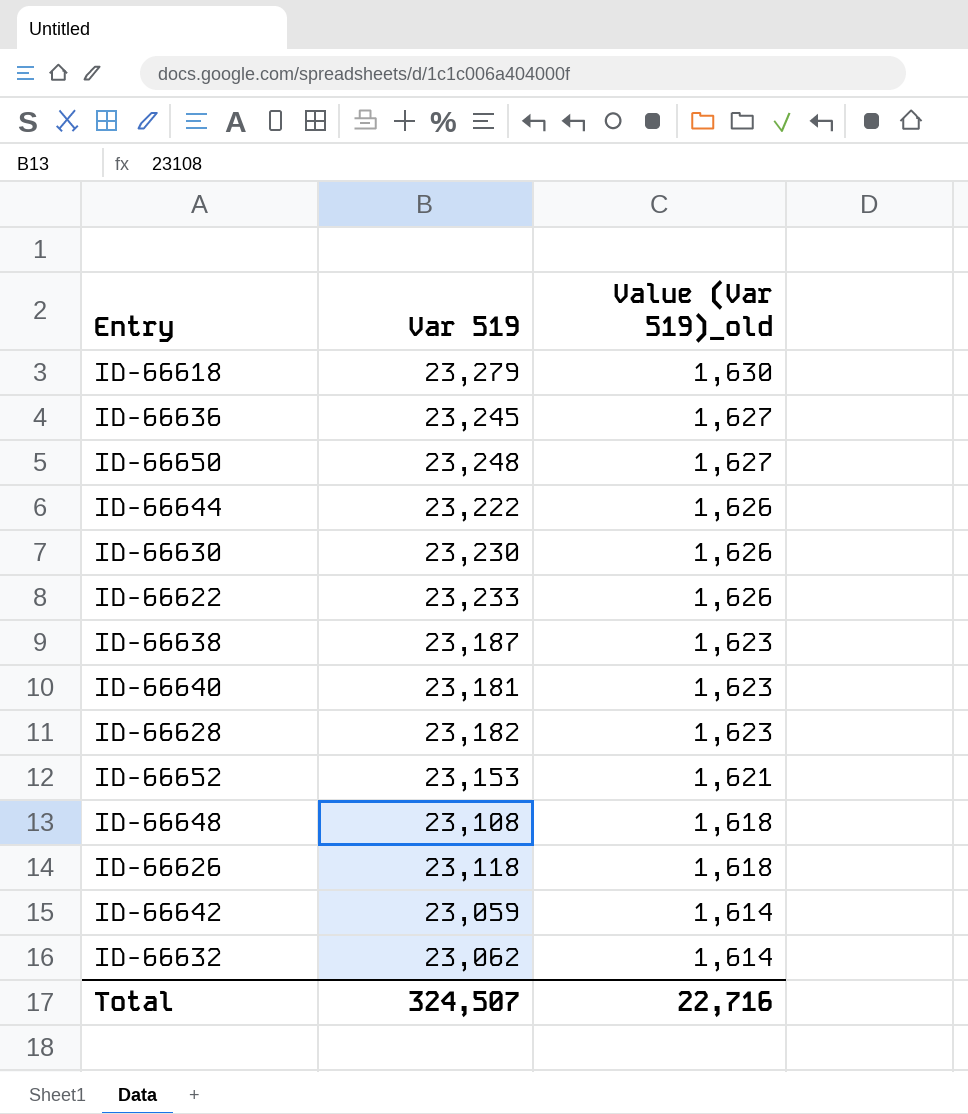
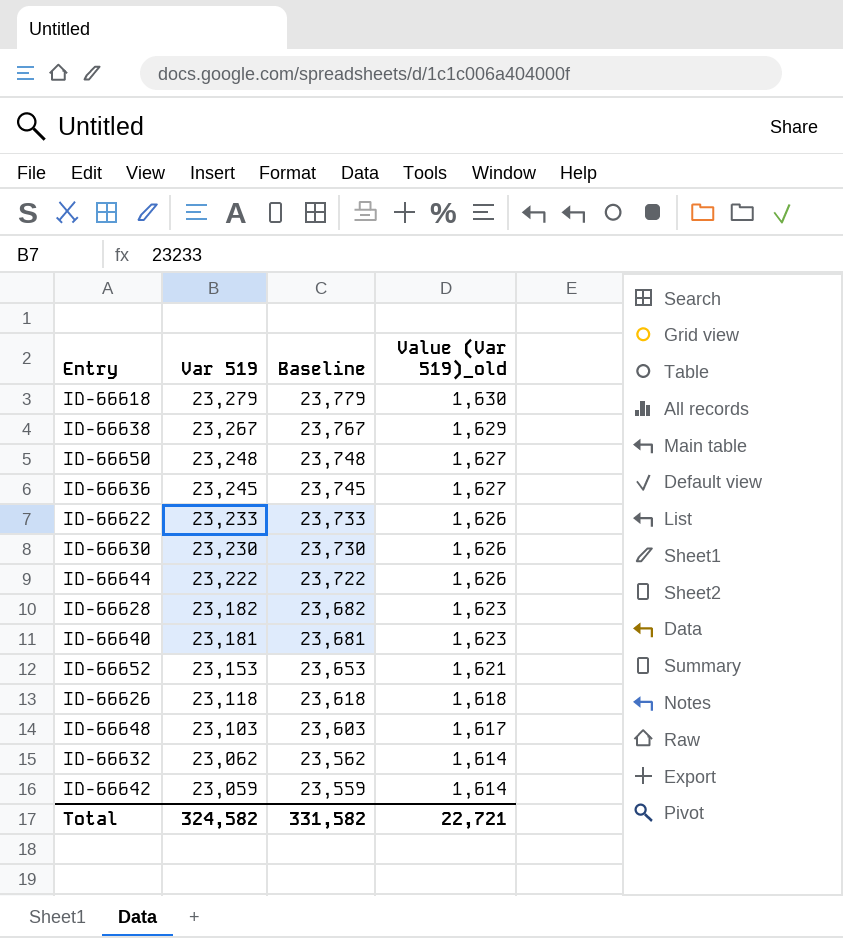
row order: Value (Var 519)_old descending -> Var 519 descending
column Baseline | formula: none -> [Var 519] + 500
ID-66638 | Var 519: 23,187 -> 23,267
ID-66638 | Value (Var 519)_old: 1,623 -> 1,629
ID-66648 | Var 519: 23,108 -> 23,103
ID-66648 | Value (Var 519)_old: 1,618 -> 1,617
Total | Var 519: 324,507 -> 324,582
Total | Value (Var 519)_old: 22,716 -> 22,721

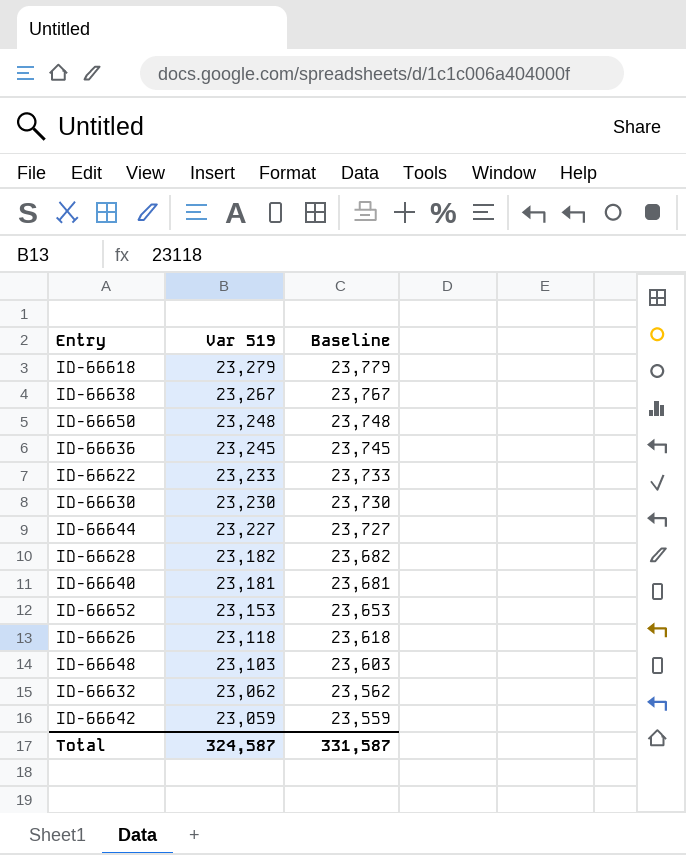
column Value (Var 519)_old | formula: [Var 519] * 0.07 -> none
ID-66644 | Var 519: 23,222 -> 23,227
ID-66644 | Baseline: 23,722 -> 23,727
Total | Var 519: 324,582 -> 324,587
Total | Baseline: 331,582 -> 331,587

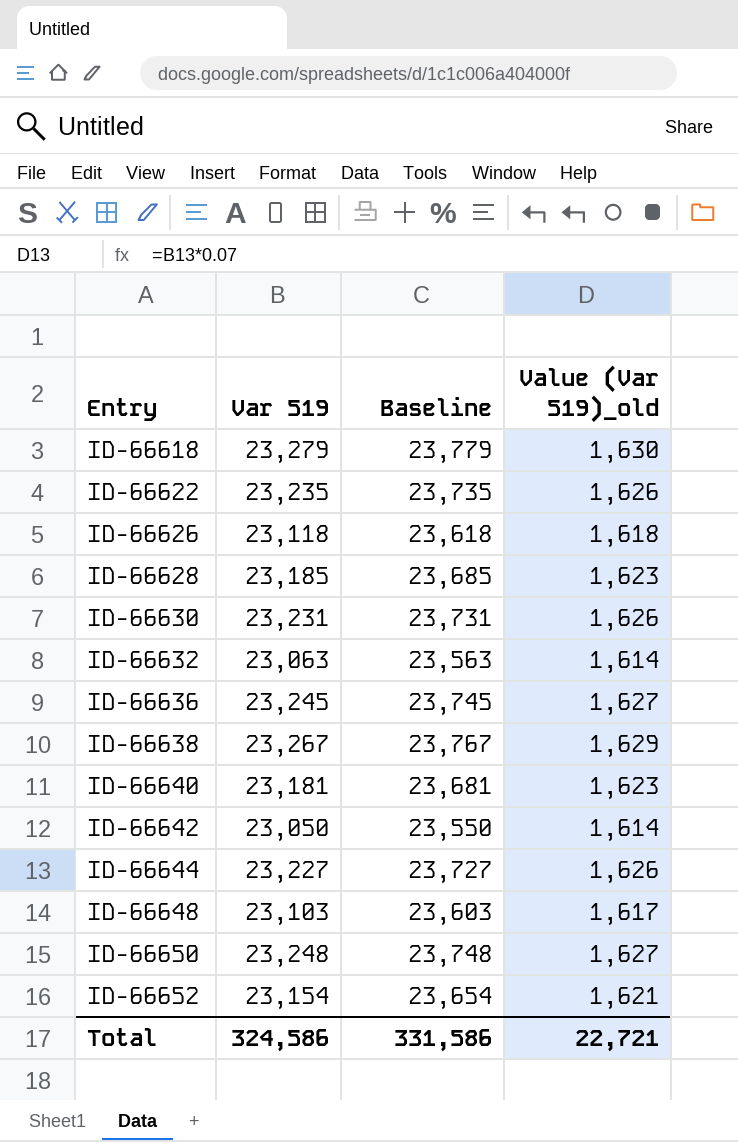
row order: Var 519 descending -> Entry ascending
column Value (Var 519)_old | formula: none -> [Var 519] * 0.07
ID-66622 | Var 519: 23,233 -> 23,235
ID-66622 | Baseline: 23,733 -> 23,735
ID-66628 | Var 519: 23,182 -> 23,185
ID-66628 | Baseline: 23,682 -> 23,685
ID-66630 | Var 519: 23,230 -> 23,231
ID-66630 | Baseline: 23,730 -> 23,731
ID-66632 | Var 519: 23,062 -> 23,063
ID-66632 | Baseline: 23,562 -> 23,563
ID-66642 | Var 519: 23,059 -> 23,050
ID-66642 | Baseline: 23,559 -> 23,550
ID-66652 | Var 519: 23,153 -> 23,154
ID-66652 | Baseline: 23,653 -> 23,654
Total | Var 519: 324,587 -> 324,586
Total | Baseline: 331,587 -> 331,586

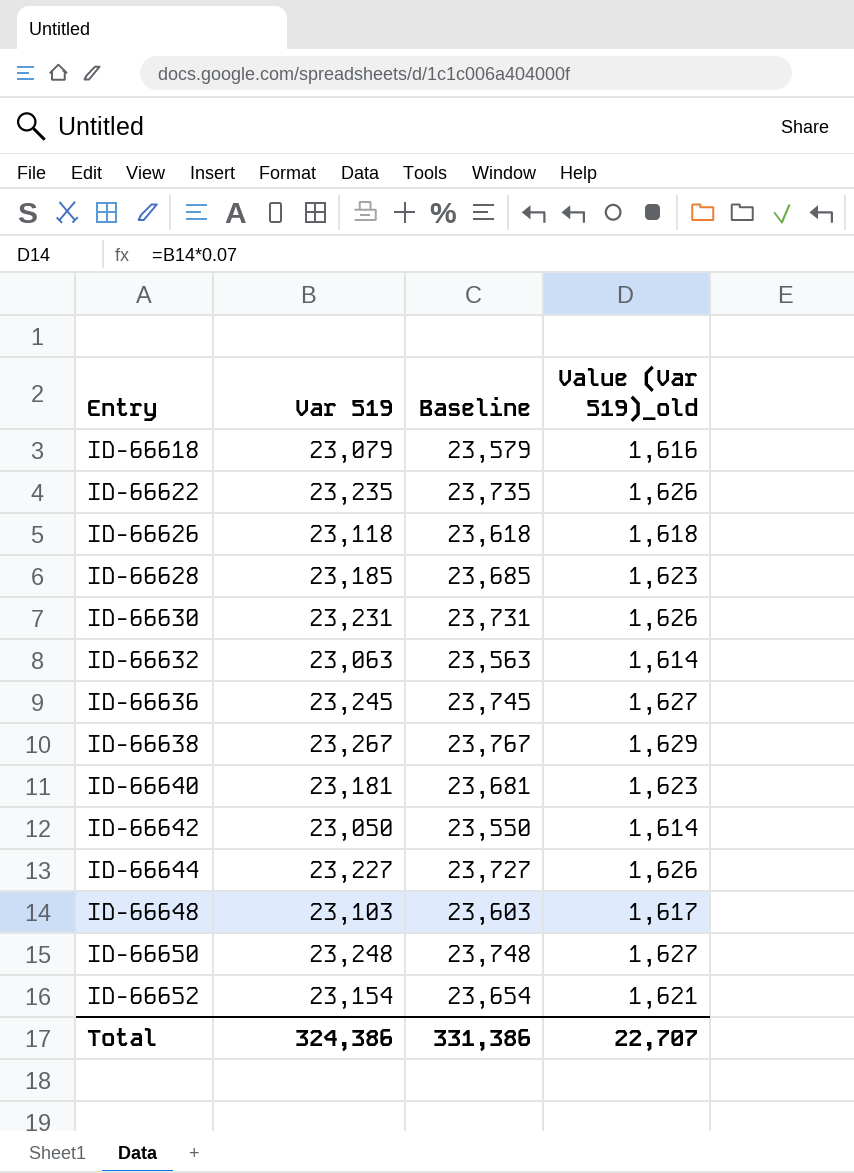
ID-66618 | Var 519: 23,279 -> 23,079
ID-66618 | Baseline: 23,779 -> 23,579
ID-66618 | Value (Var 519)_old: 1,630 -> 1,616
Total | Var 519: 324,586 -> 324,386
Total | Baseline: 331,586 -> 331,386
Total | Value (Var 519)_old: 22,721 -> 22,707

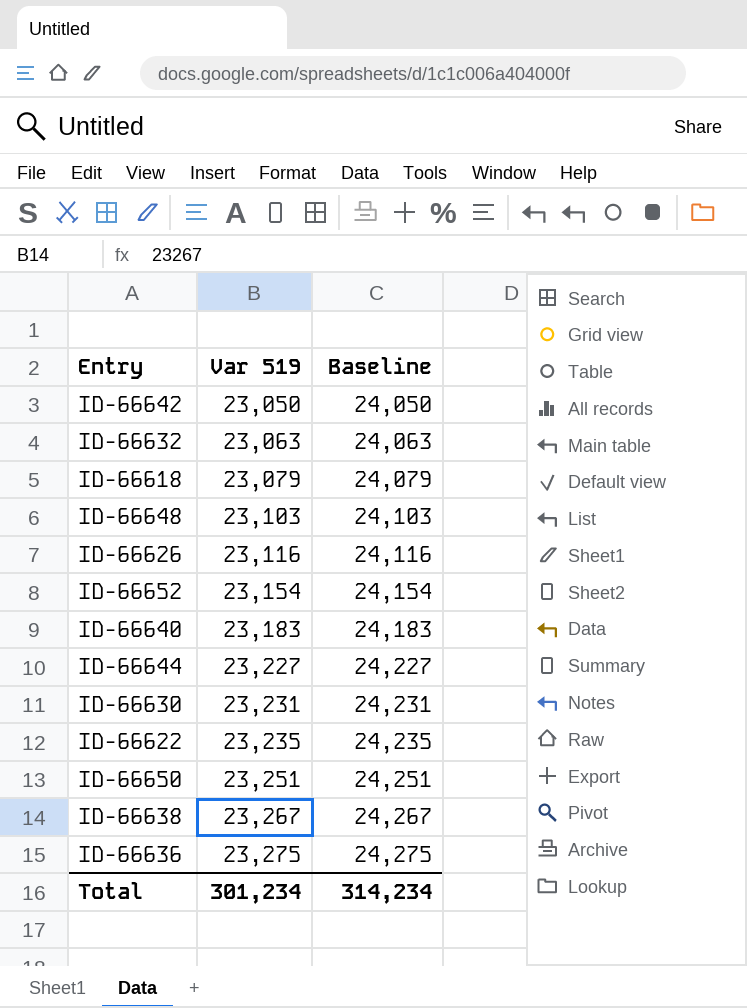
row order: Entry ascending -> Var 519 ascending
column Value (Var 519)_old | formula: [Var 519] * 0.07 -> none
column Baseline | formula: [Var 519] + 500 -> [Var 519] + 1000
row ID-66628: 23,185 | 23,685 | 1,623 -> none
ID-66626 | Var 519: 23,118 -> 23,116
ID-66640 | Var 519: 23,181 -> 23,183
ID-66650 | Var 519: 23,248 -> 23,251
ID-66636 | Var 519: 23,245 -> 23,275
Total | Var 519: 324,386 -> 301,234
Total | Baseline: 331,386 -> 314,234

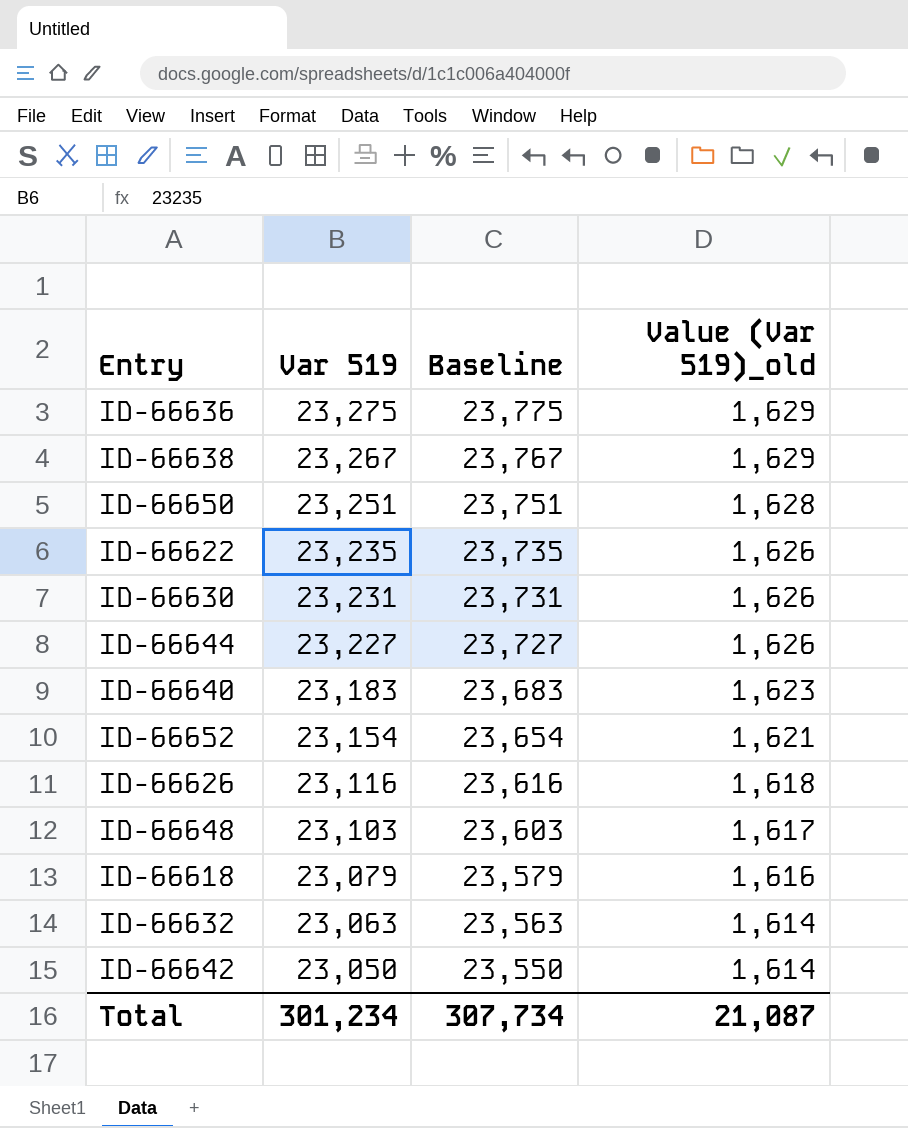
row order: Var 519 ascending -> Var 519 descending
column Baseline | formula: [Var 519] + 1000 -> [Var 519] + 500
column Value (Var 519)_old | formula: none -> [Var 519] * 0.07
Total | Baseline: 314,234 -> 307,734

